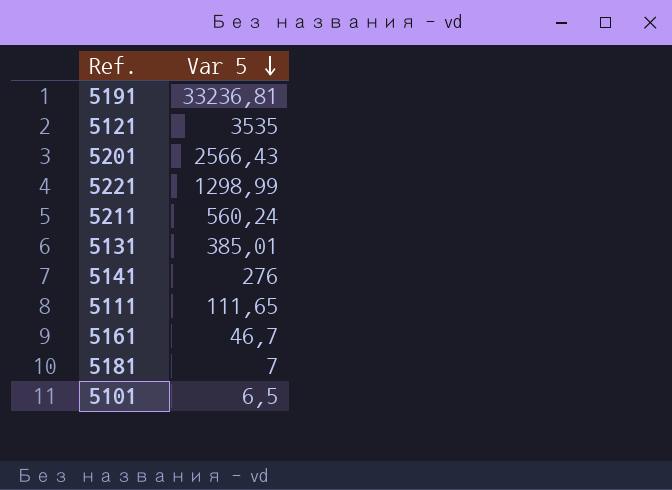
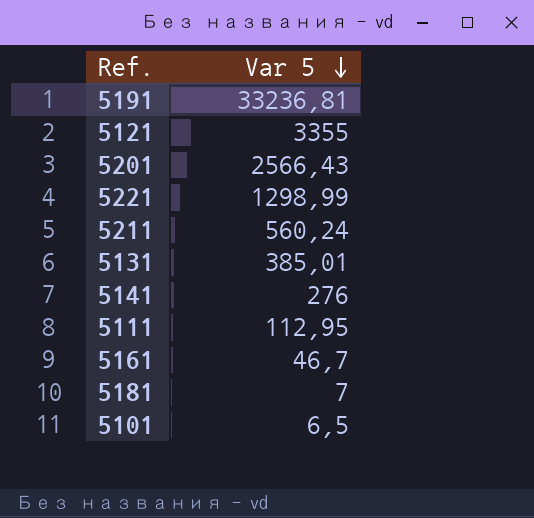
5121 | Var 5: 3535 -> 3355
5111 | Var 5: 111,65 -> 112,95

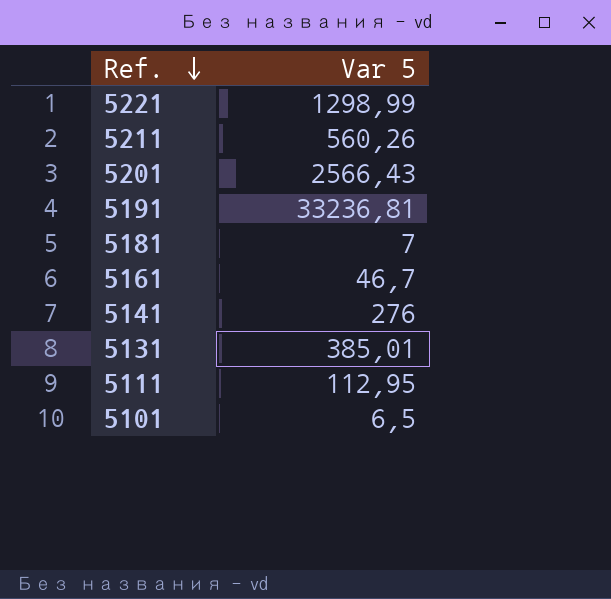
row order: Var 5 descending -> Ref. descending
row 5121: 3355 -> none
5211 | Var 5: 560,24 -> 560,26

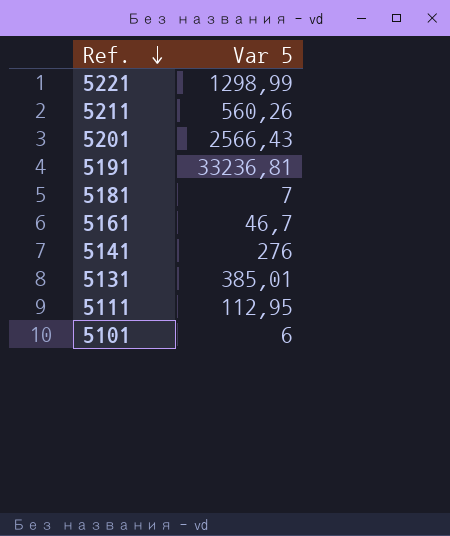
5101 | Var 5: 6,5 -> 6

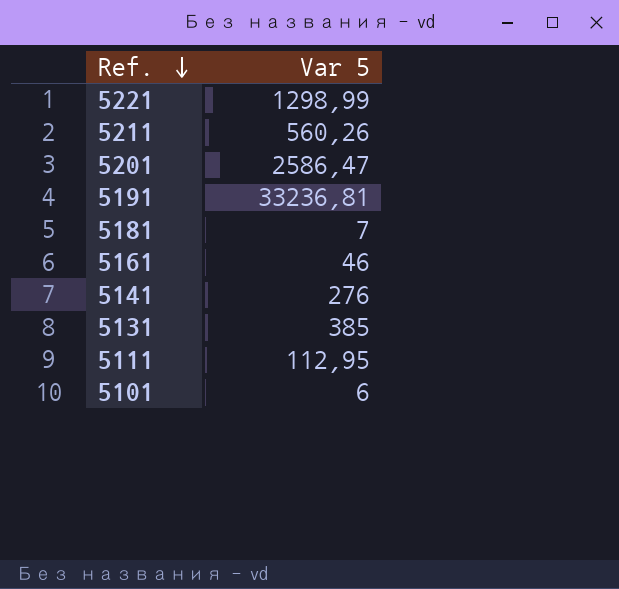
5201 | Var 5: 2566,43 -> 2586,47
5161 | Var 5: 46,7 -> 46
5131 | Var 5: 385,01 -> 385

